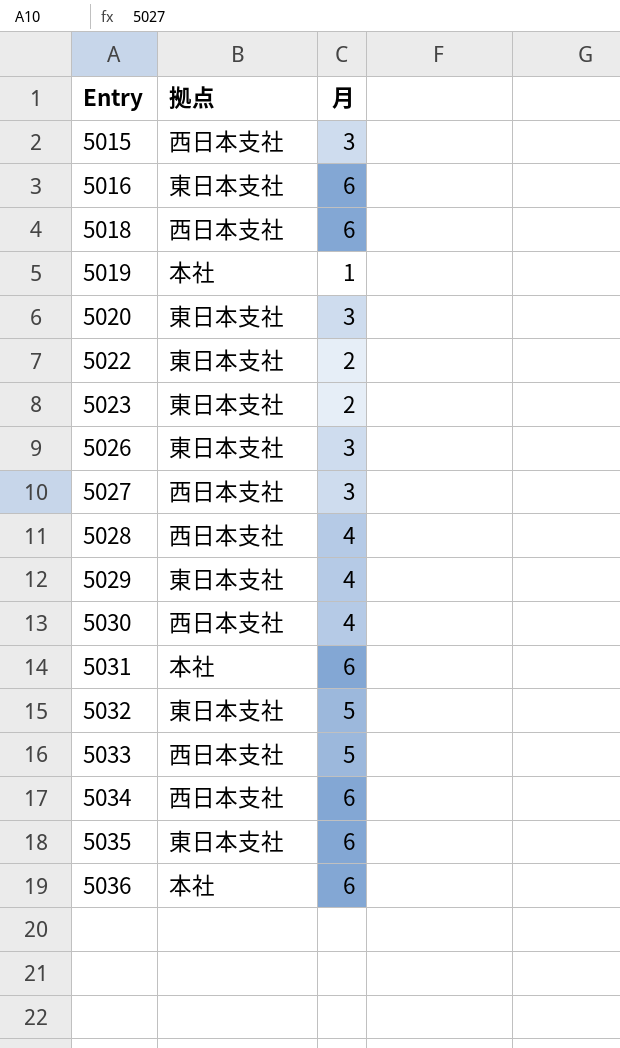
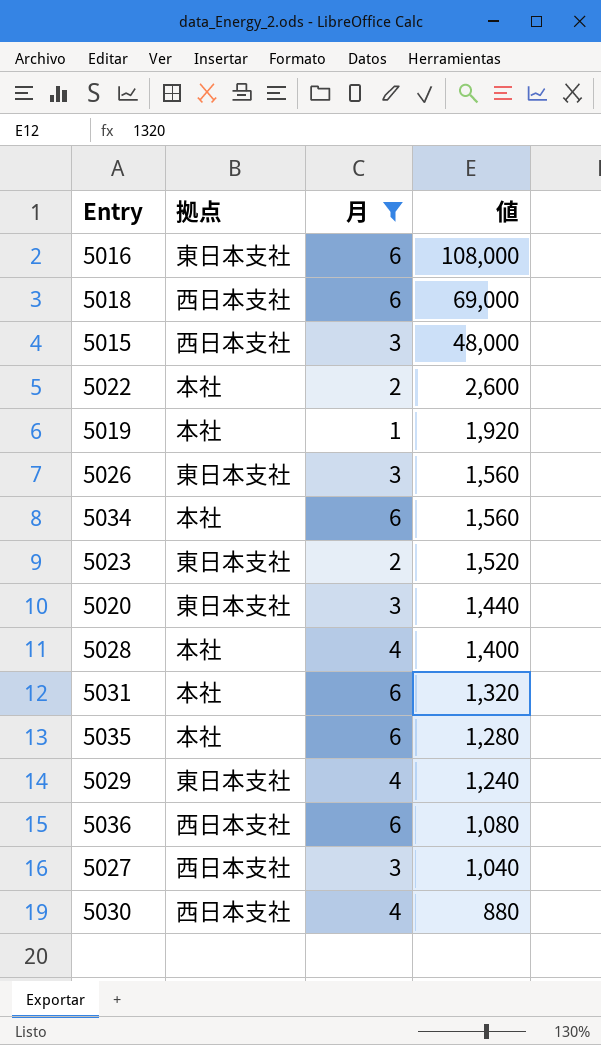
filter: none -> 月 != 5
row order: Entry ascending -> 値 descending
column 値 | position: none -> 4
5022 | 拠点: 東日本支社 -> 本社
5034 | 拠点: 西日本支社 -> 本社
5028 | 拠点: 西日本支社 -> 本社
5035 | 拠点: 東日本支社 -> 本社
5036 | 拠点: 本社 -> 西日本支社

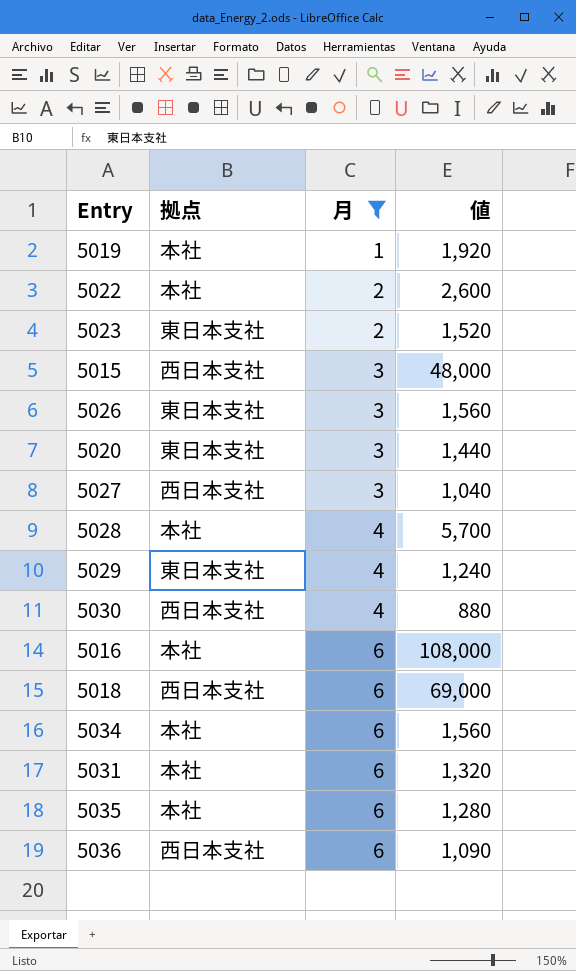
row order: 値 descending -> 月 ascending
5028 | 値: 1,400 -> 5,700
5016 | 拠点: 東日本支社 -> 本社
5036 | 値: 1,080 -> 1,090

